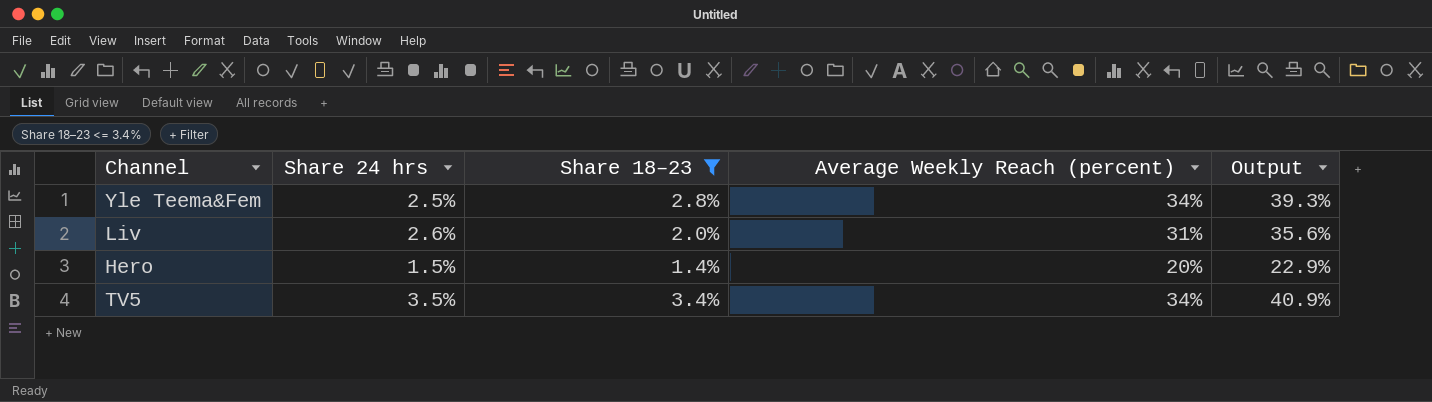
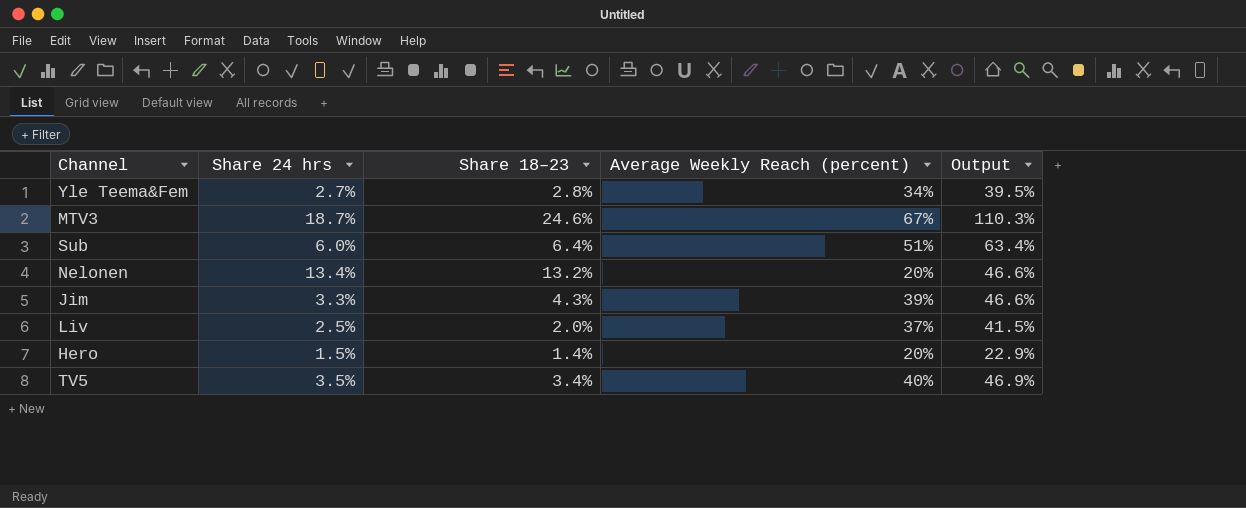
filter: Share 18–23 <= 3.4% -> none
Yle Teema&Fem | Share 24 hrs: 2.5% -> 2.7%
Yle Teema&Fem | Output: 39.3% -> 39.5%
Liv | Share 24 hrs: 2.6% -> 2.5%
Liv | Average Weekly Reach (percent): 31% -> 37%
Liv | Output: 35.6% -> 41.5%
TV5 | Average Weekly Reach (percent): 34% -> 40%
TV5 | Output: 40.9% -> 46.9%

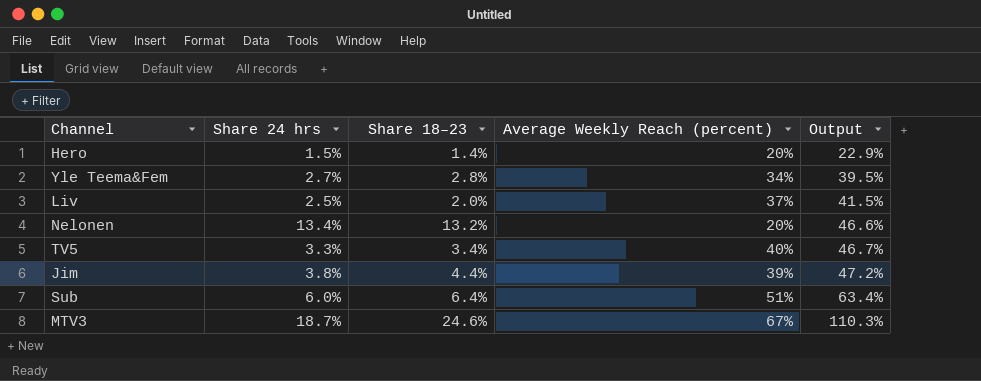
row order: none -> Output ascending
TV5 | Share 24 hrs: 3.5% -> 3.3%
TV5 | Output: 46.9% -> 46.7%
Jim | Share 24 hrs: 3.3% -> 3.8%
Jim | Share 18–23: 4.3% -> 4.4%
Jim | Output: 46.6% -> 47.2%

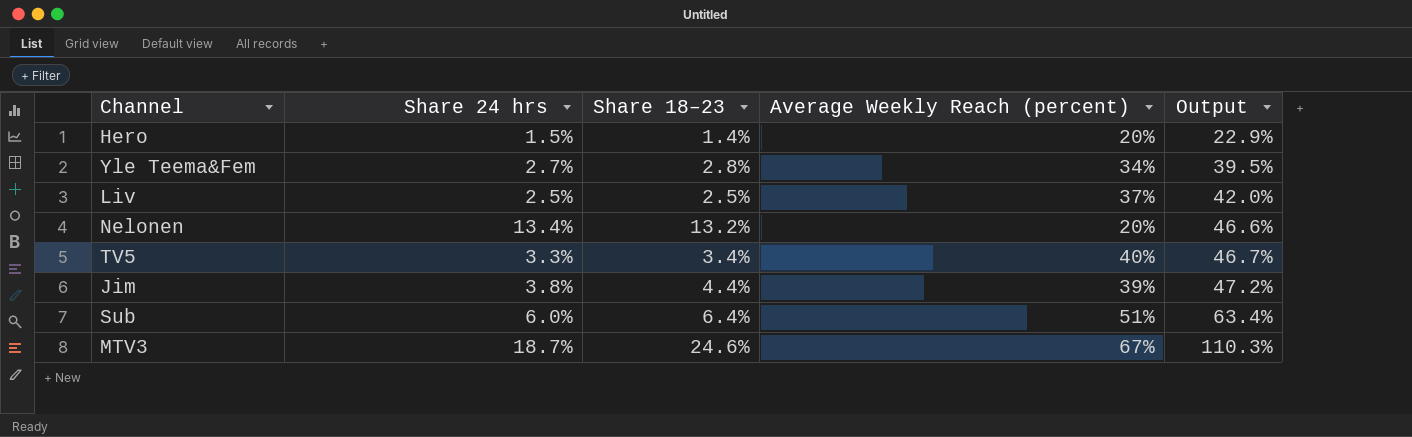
Liv | Share 18–23: 2.0% -> 2.5%
Liv | Output: 41.5% -> 42.0%

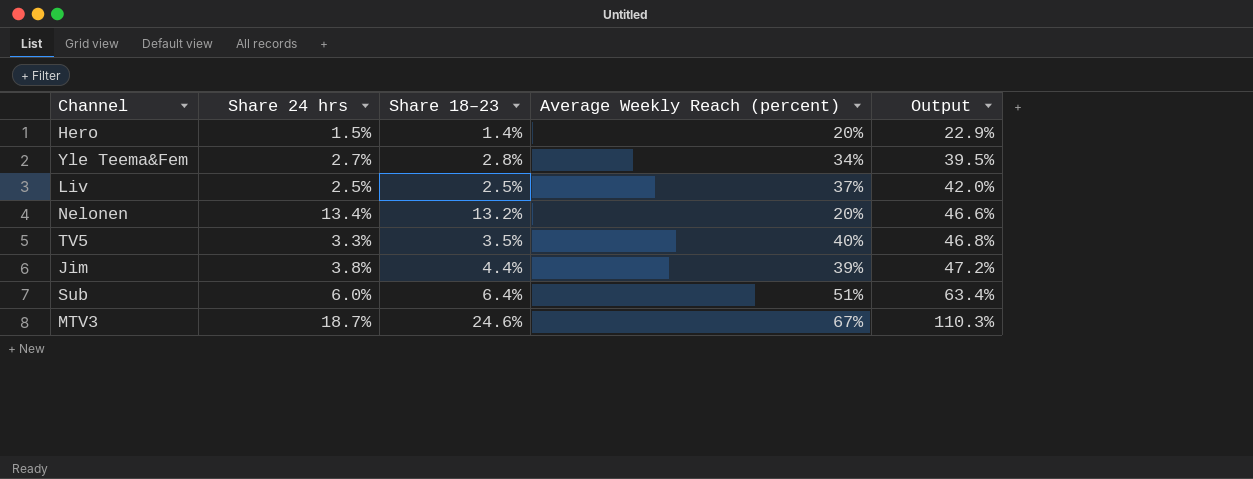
TV5 | Share 18–23: 3.4% -> 3.5%
TV5 | Output: 46.7% -> 46.8%

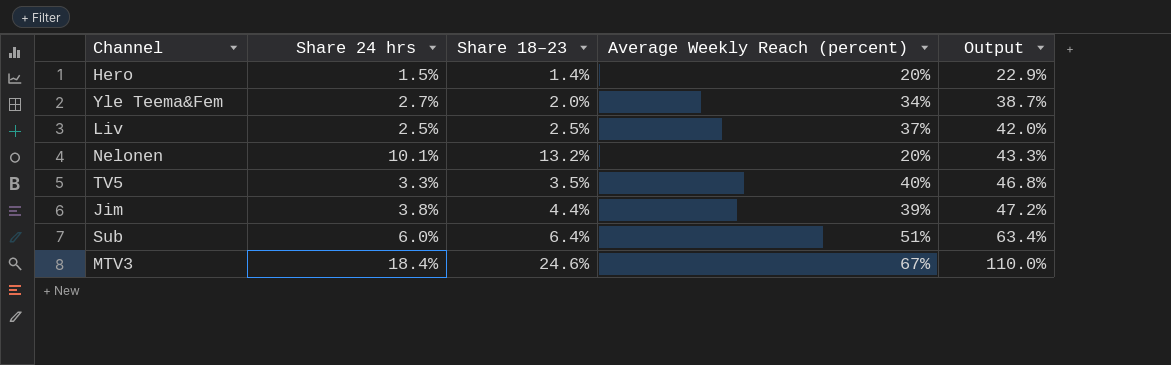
Yle Teema&Fem | Share 18–23: 2.8% -> 2.0%
Yle Teema&Fem | Output: 39.5% -> 38.7%
Nelonen | Share 24 hrs: 13.4% -> 10.1%
Nelonen | Output: 46.6% -> 43.3%
MTV3 | Share 24 hrs: 18.7% -> 18.4%
MTV3 | Output: 110.3% -> 110.0%

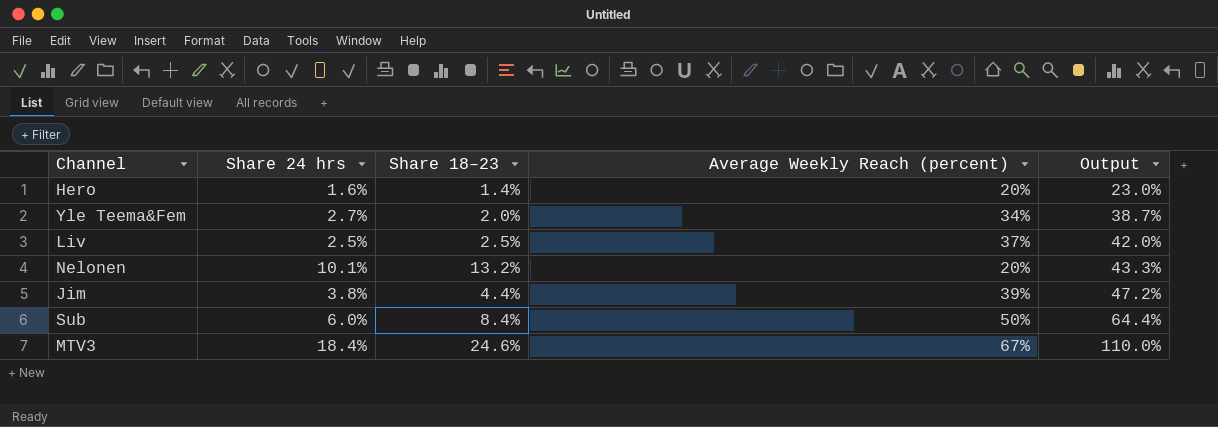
row TV5: 3.3% | 3.5% | 40% | 46.8% -> none
Hero | Share 24 hrs: 1.5% -> 1.6%
Hero | Output: 22.9% -> 23.0%
Sub | Share 18–23: 6.4% -> 8.4%
Sub | Average Weekly Reach (percent): 51% -> 50%
Sub | Output: 63.4% -> 64.4%

